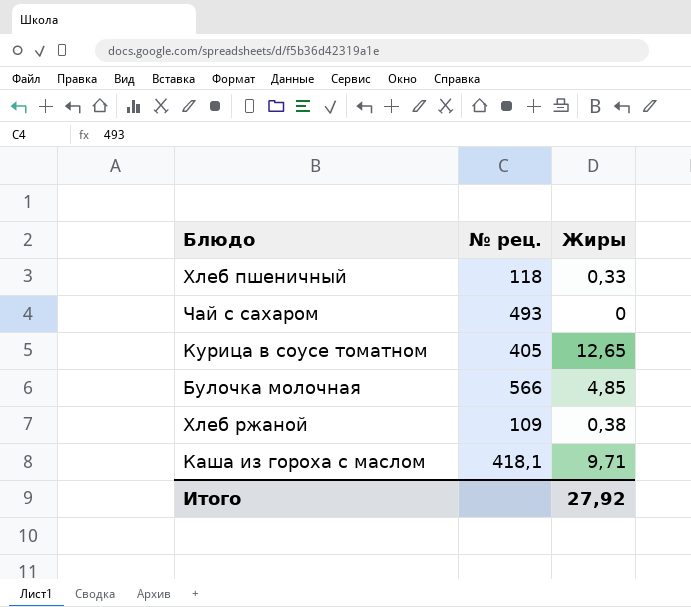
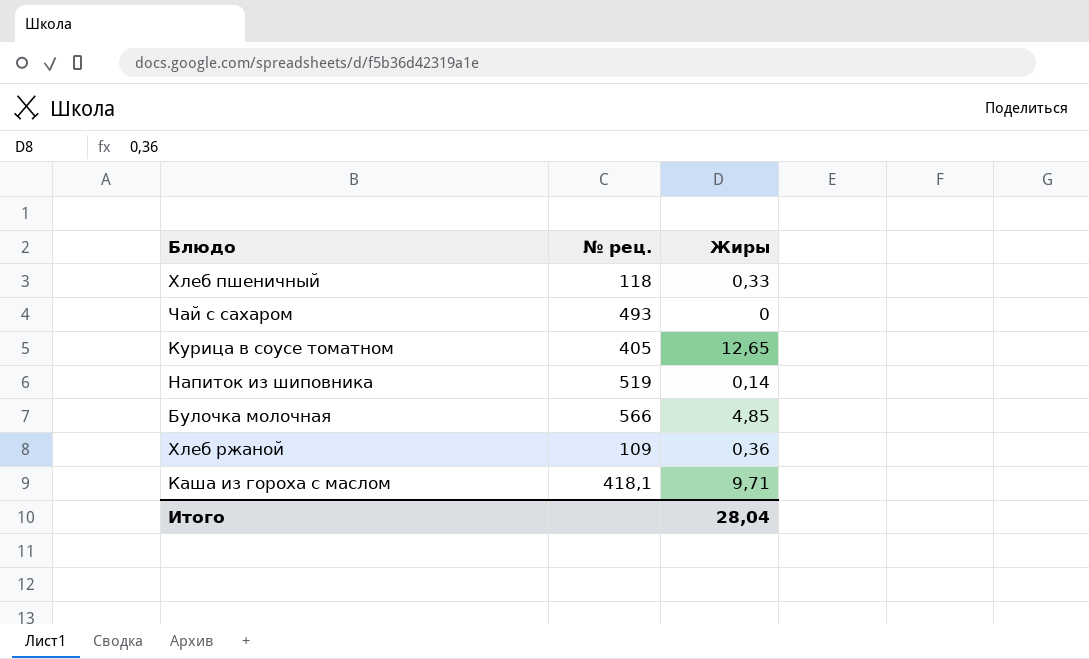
row Напиток из шиповника: none -> 519 | 0,14
Хлеб ржаной | Жиры: 0,38 -> 0,36
Итого | Жиры: 27,92 -> 28,04

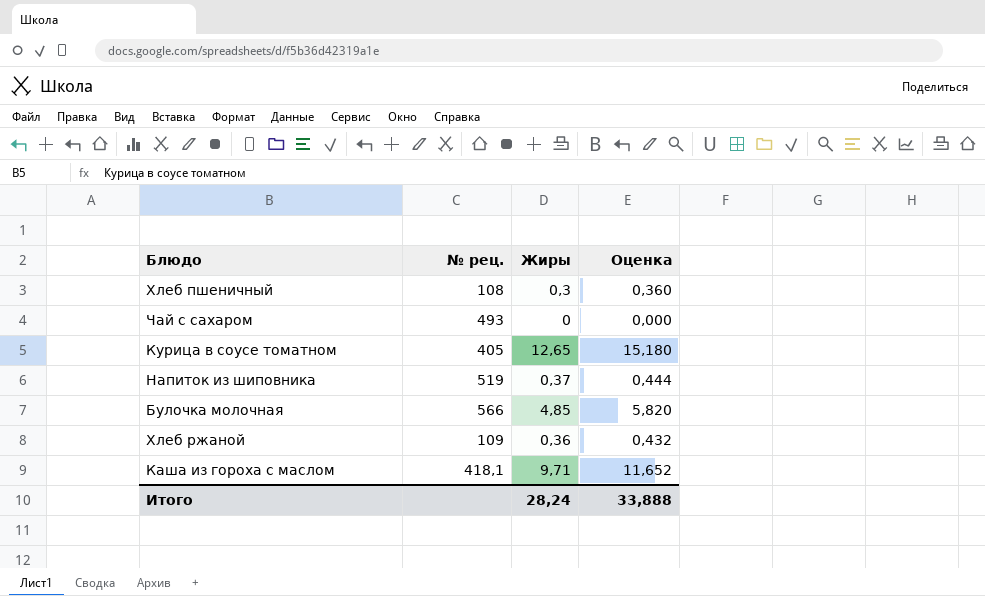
column Оценка | formula: none -> [Жиры] * 1,2
Хлеб пшеничный | № рец.: 118 -> 108
Хлеб пшеничный | Жиры: 0,33 -> 0,3
Напиток из шиповника | Жиры: 0,14 -> 0,37
Итого | Жиры: 28,04 -> 28,24

